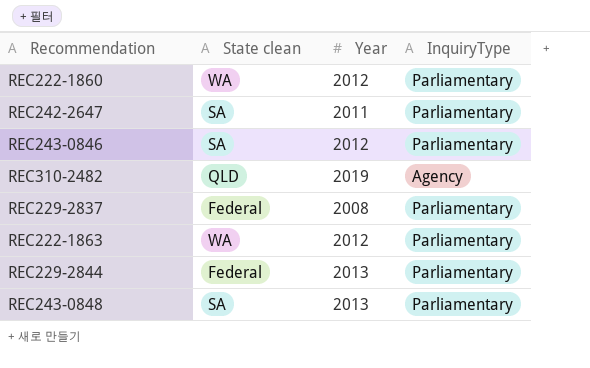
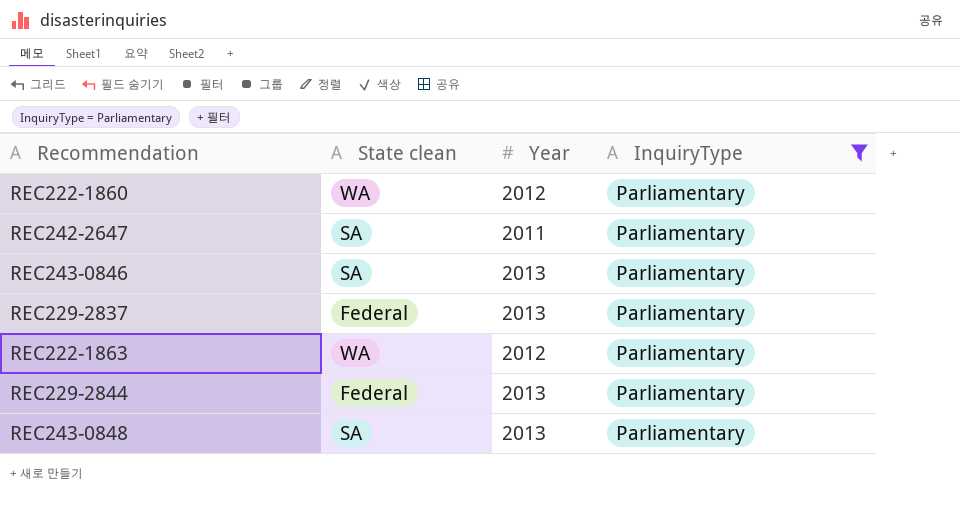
filter: none -> InquiryType = Parliamentary
REC243-0846 | Year: 2012 -> 2013
REC229-2837 | Year: 2008 -> 2013

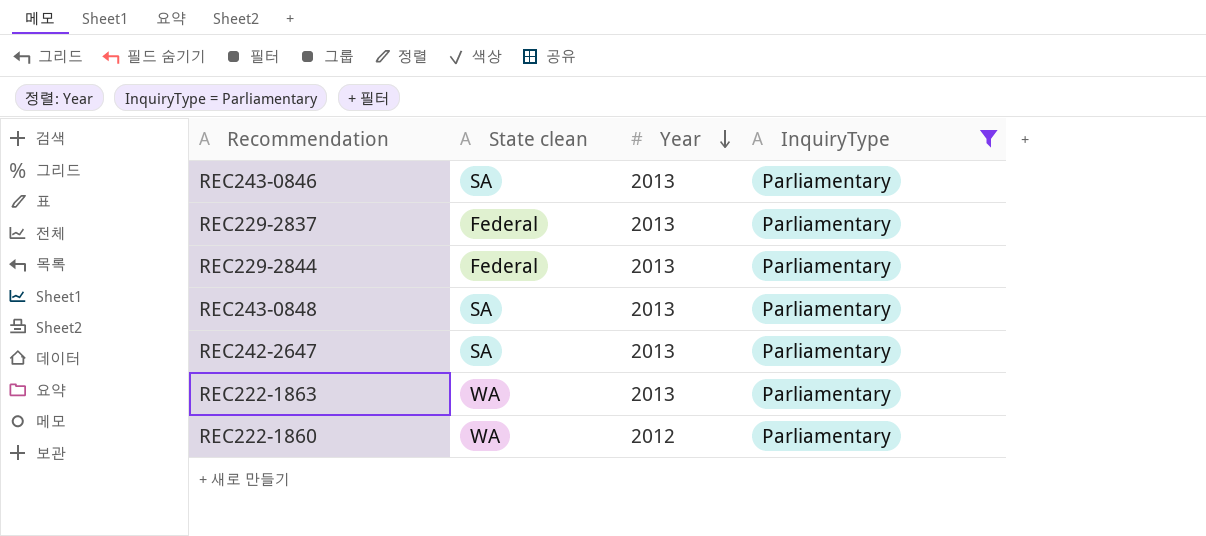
row order: none -> Year descending
REC242-2647 | Year: 2011 -> 2013
REC222-1863 | Year: 2012 -> 2013

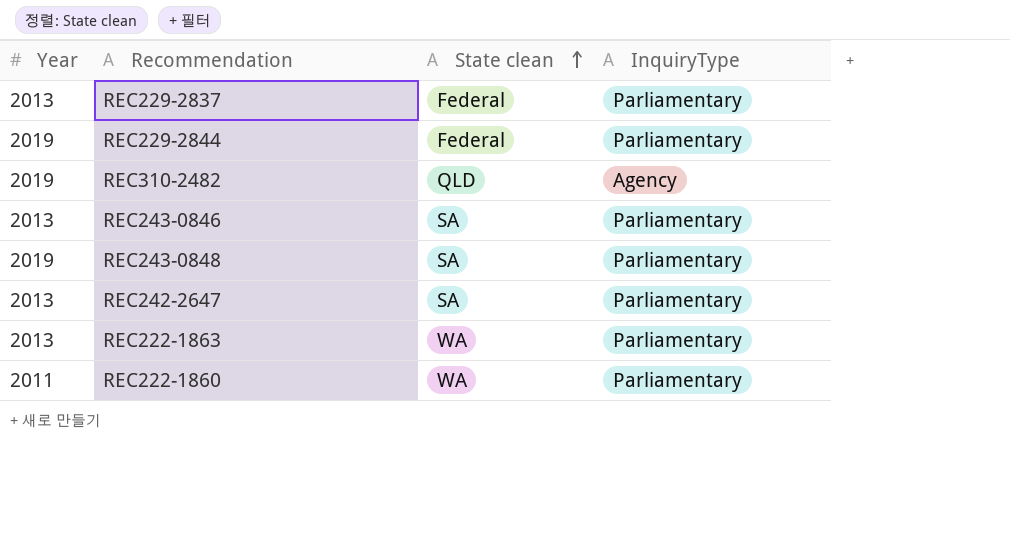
filter: InquiryType = Parliamentary -> none
row order: Year descending -> State clean ascending
column Year | position: 3 -> 1
REC229-2844 | Year: 2013 -> 2019
REC243-0848 | Year: 2013 -> 2019
REC222-1860 | Year: 2012 -> 2011

